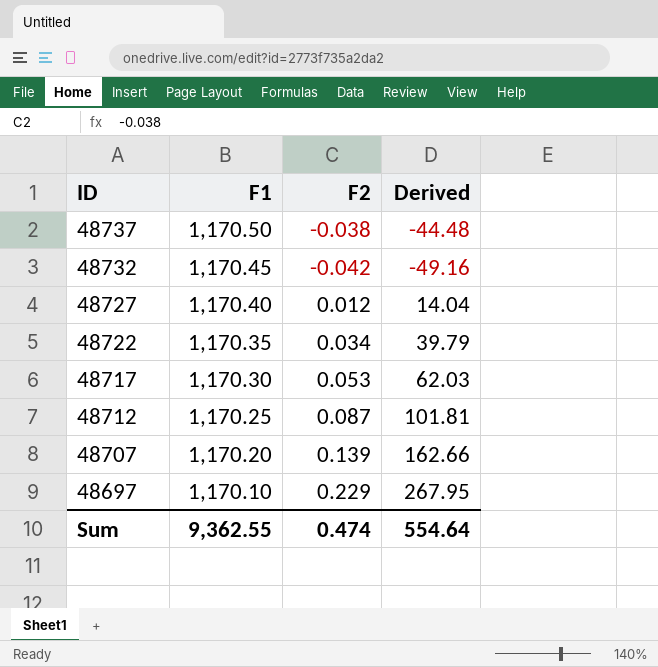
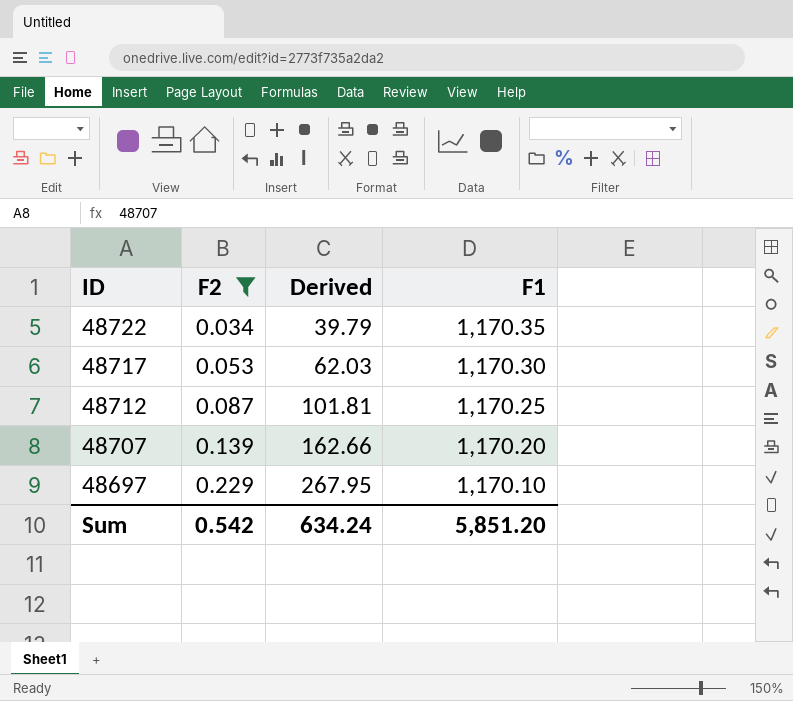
filter: none -> F2 >= 0.034
column F1 | position: 2 -> 4
Sum | F2: 0.474 -> 0.542
Sum | Derived: 554.64 -> 634.24
Sum | F1: 9,362.55 -> 5,851.20

